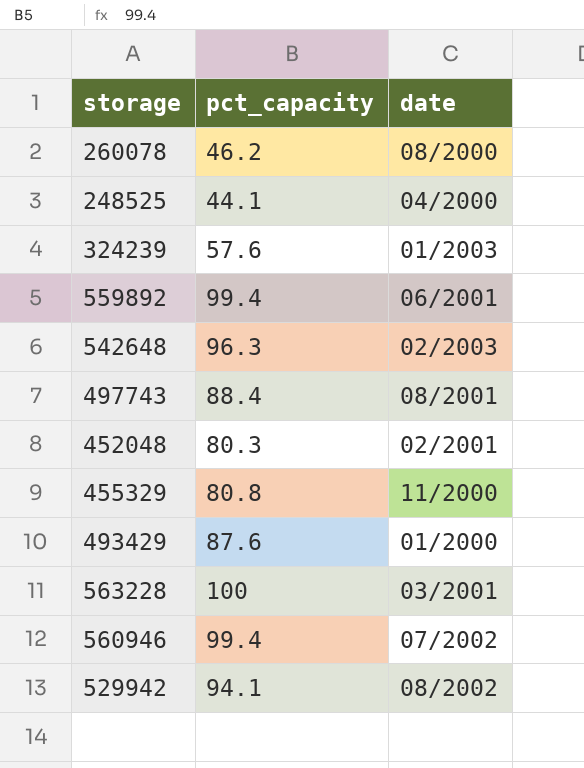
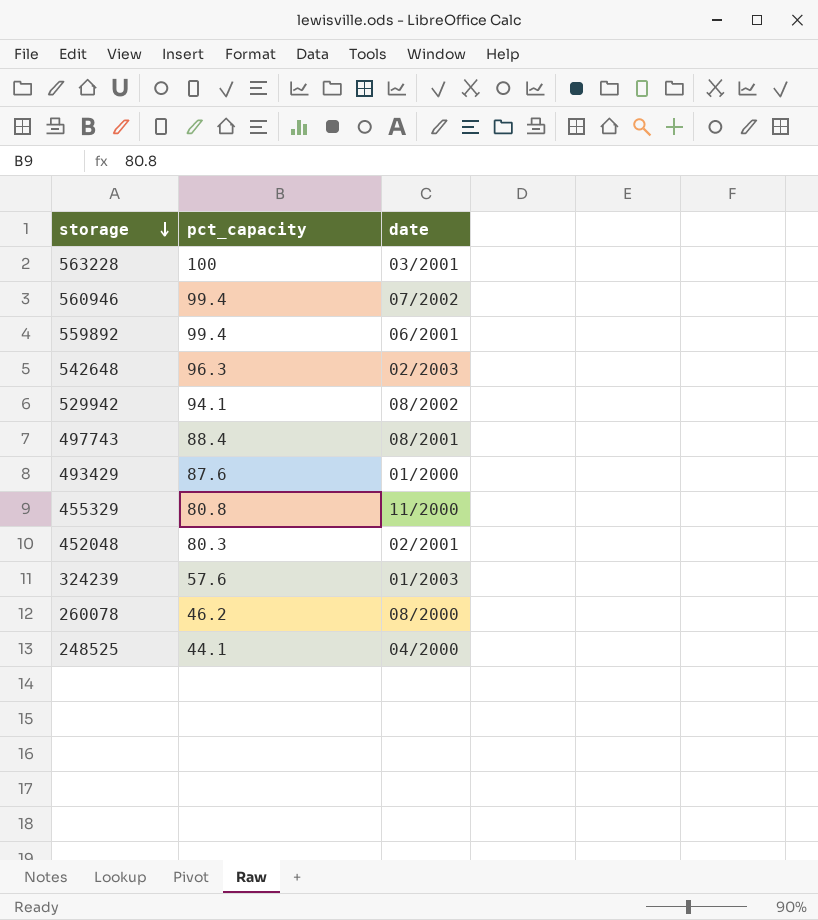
row order: none -> storage descending

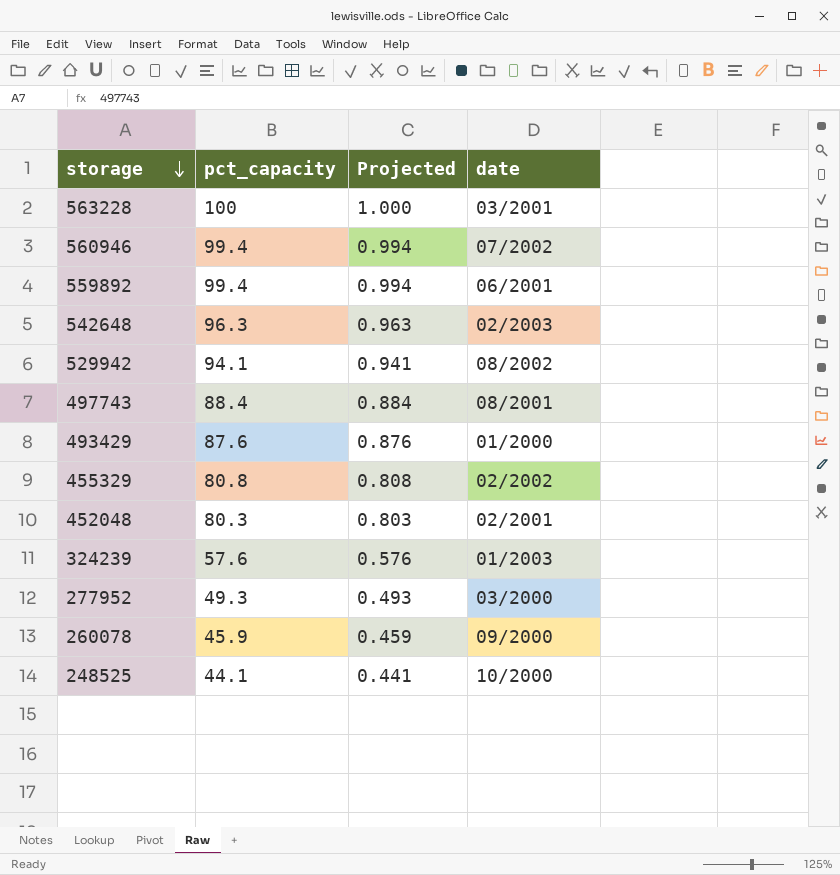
column Projected | formula: none -> [pct_capacity] * 0.01
455329 | date: 11/2000 -> 02/2002
row 277952: none -> 49.3 | 0.493 | 03/2000
260078 | pct_capacity: 46.2 -> 45.9
260078 | date: 08/2000 -> 09/2000
248525 | date: 04/2000 -> 10/2000

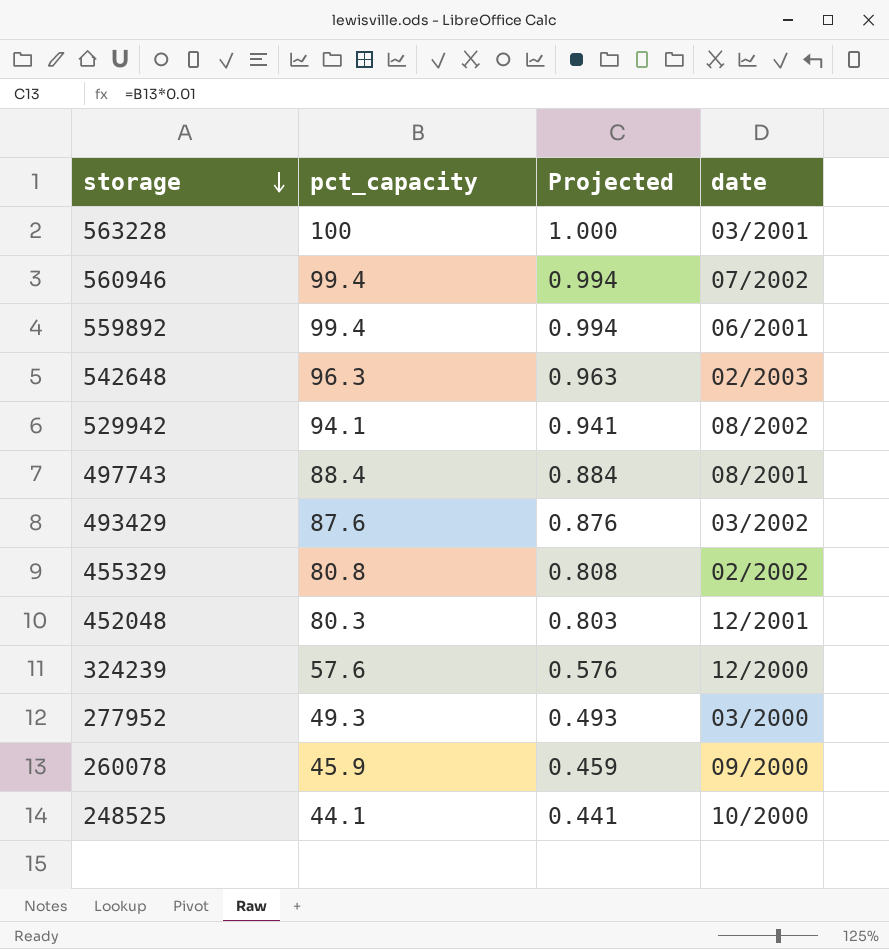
493429 | date: 01/2000 -> 03/2002
452048 | date: 02/2001 -> 12/2001
324239 | date: 01/2003 -> 12/2000

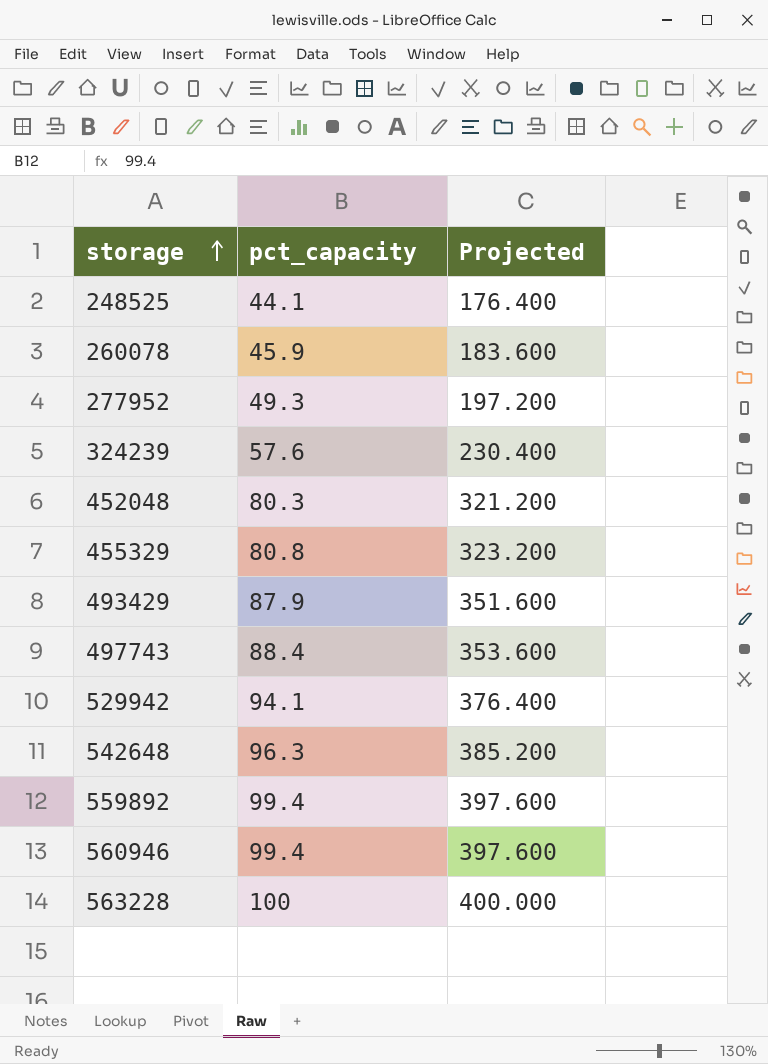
row order: storage descending -> storage ascending
column date | position: 4 -> none
column Projected | formula: [pct_capacity] * 0.01 -> [pct_capacity] * 4
493429 | pct_capacity: 87.6 -> 87.9

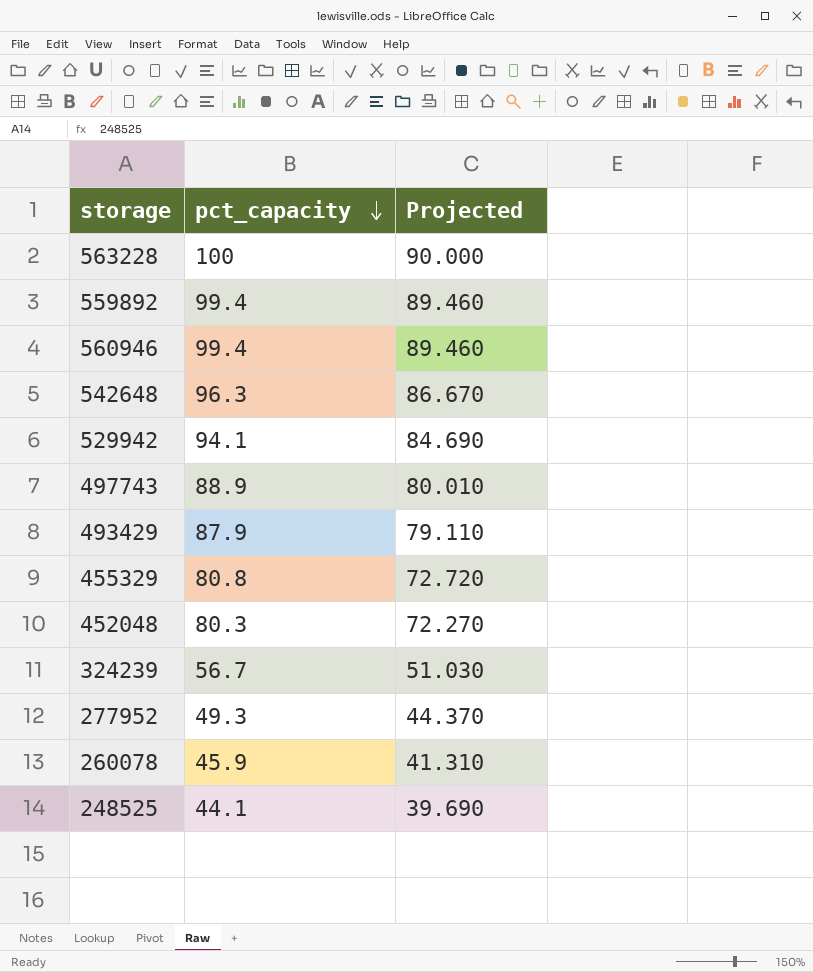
row order: storage ascending -> pct_capacity descending
column Projected | formula: [pct_capacity] * 4 -> [pct_capacity] * 0.9
497743 | pct_capacity: 88.4 -> 88.9
324239 | pct_capacity: 57.6 -> 56.7

